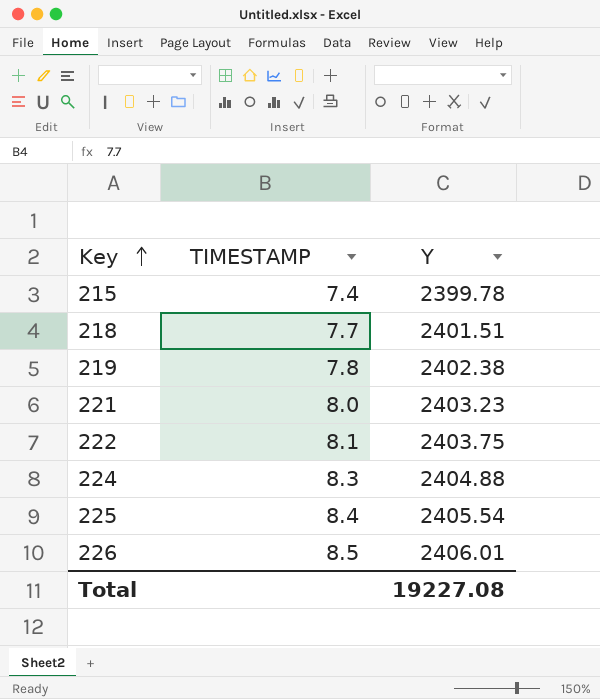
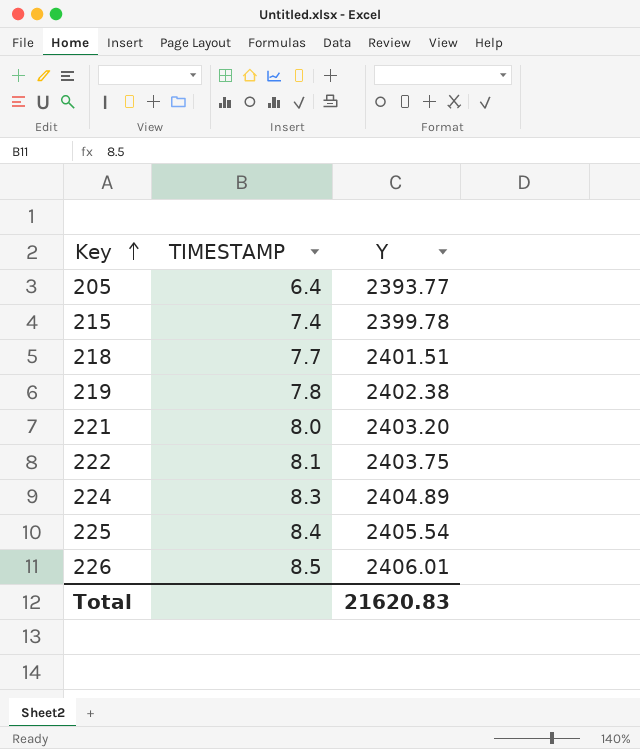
row 205: none -> 6.4 | 2393.77
221 | Y: 2403.23 -> 2403.20
224 | Y: 2404.88 -> 2404.89
Total | Y: 19227.08 -> 21620.83

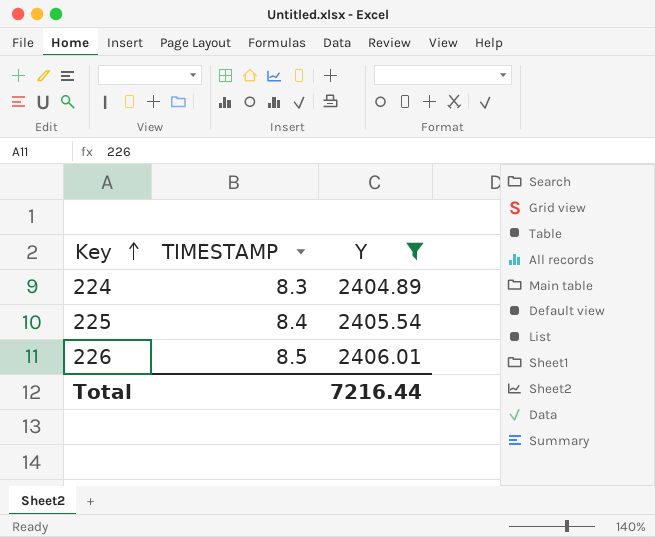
filter: none -> Y >= 2404.89
Total | Y: 21620.83 -> 7216.44

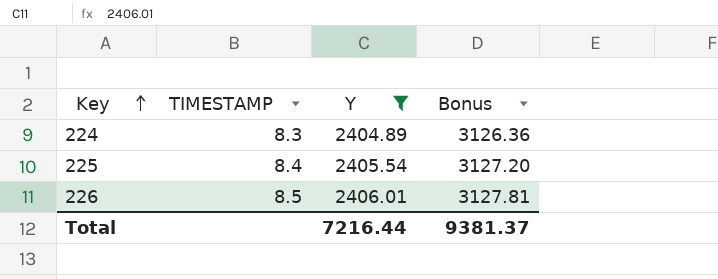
column Bonus | formula: none -> [Y] * 1.3

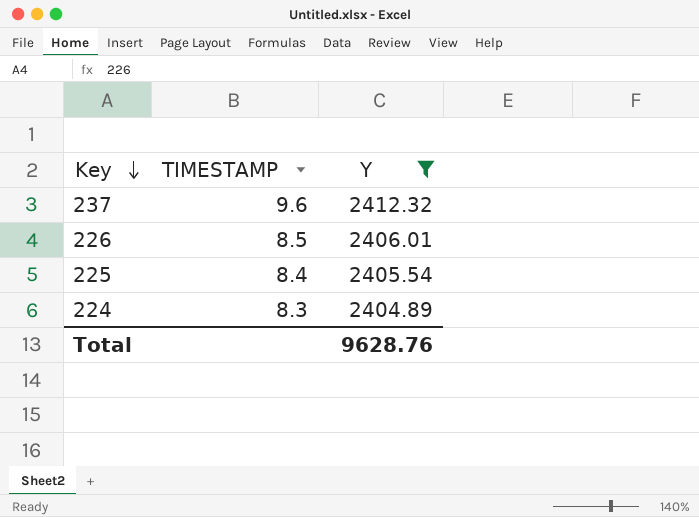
row order: Key ascending -> Key descending
column Bonus | formula: [Y] * 1.3 -> none
row 237: none -> 9.6 | 2412.32
Total | Y: 7216.44 -> 9628.76

